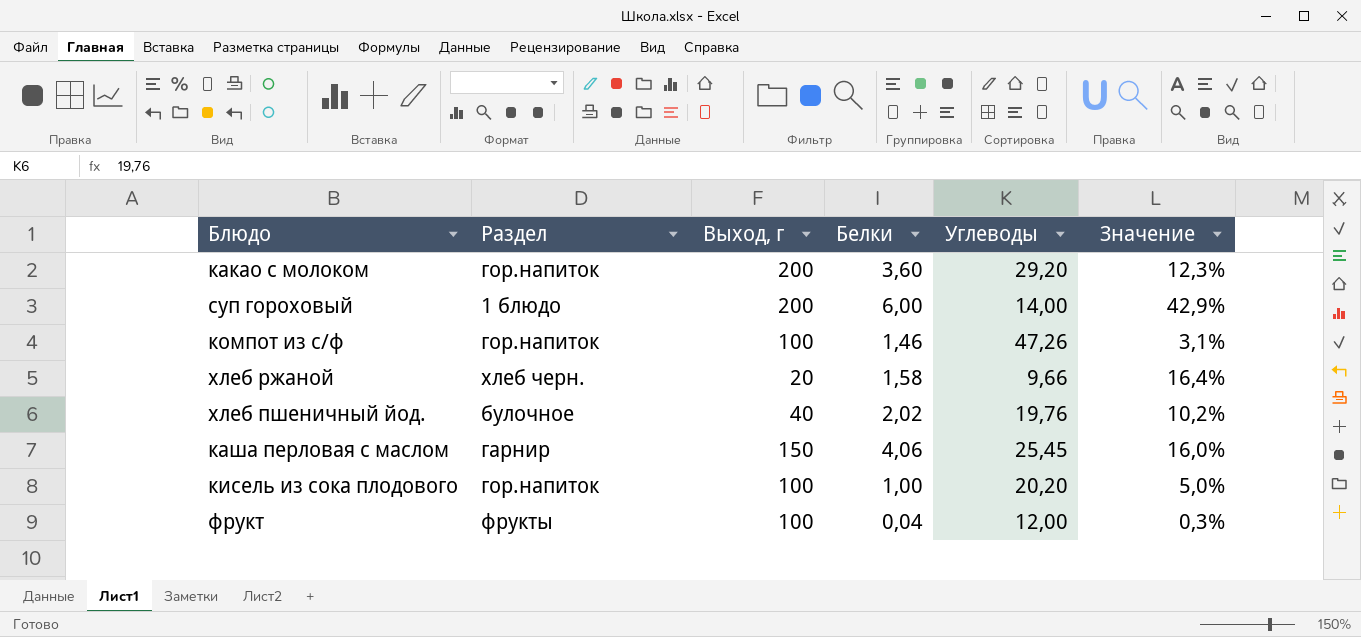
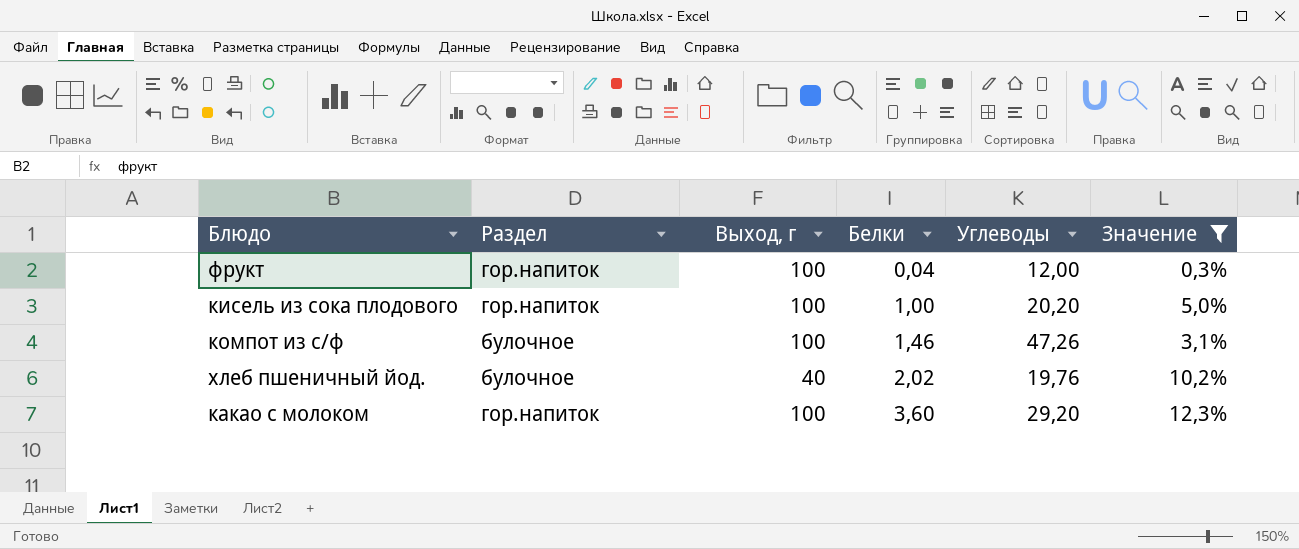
filter: none -> Значение <= 12,3%
row order: none -> Белки ascending
фрукт | Раздел: фрукты -> гор.напиток
компот из с/ф | Раздел: гор.напиток -> булочное
какао с молоком | Выход, г: 200 -> 100

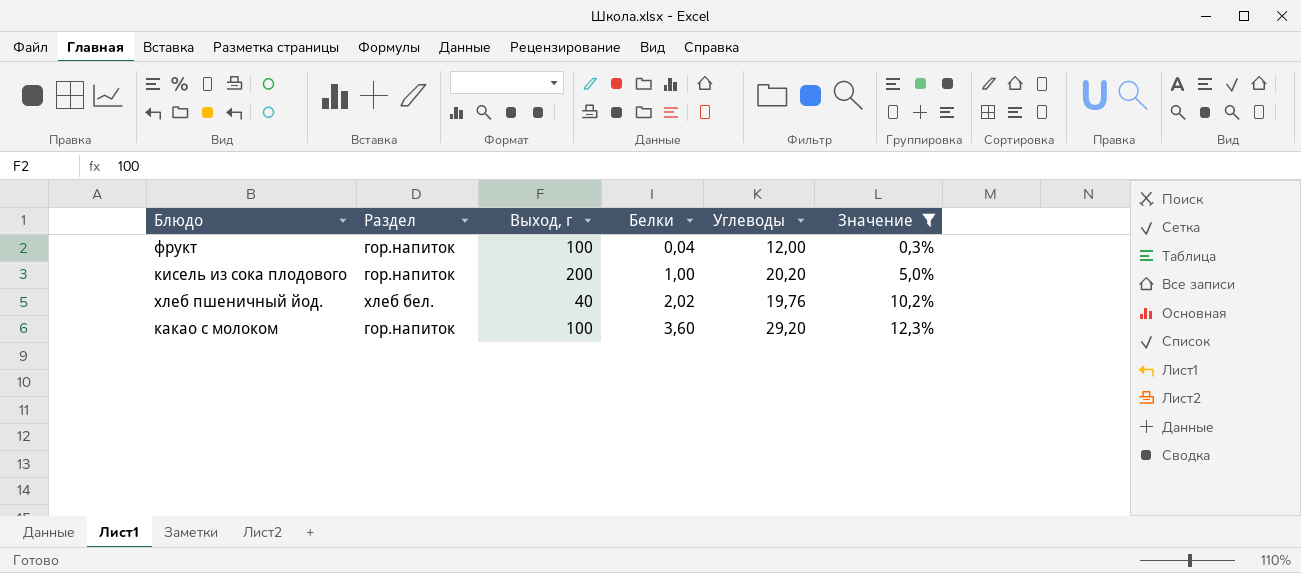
row компот из с/ф: булочное | 100 | 1,46 | 47,26 | 3,1% -> none
кисель из сока плодового | Выход, г: 100 -> 200
хлеб пшеничный йод. | Раздел: булочное -> хлеб бел.

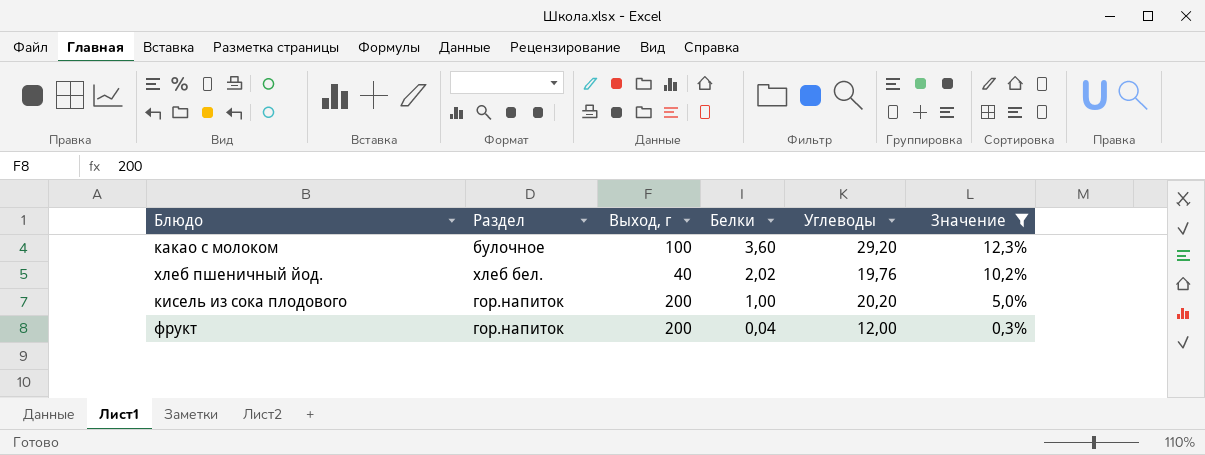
row order: Белки ascending -> Белки descending
какао с молоком | Раздел: гор.напиток -> булочное
фрукт | Выход, г: 100 -> 200

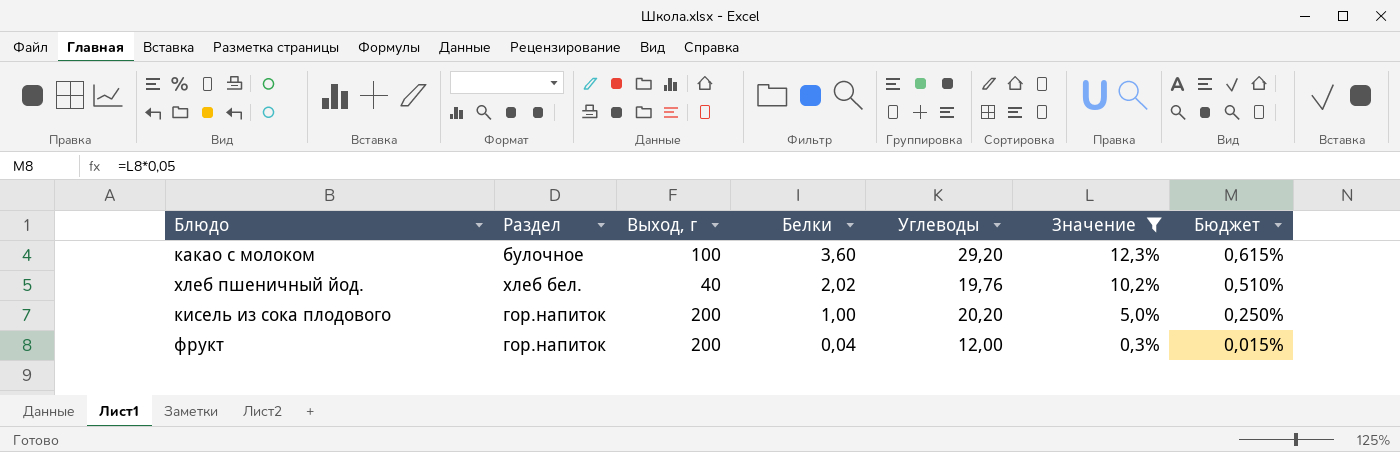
column Бюджет | formula: none -> [Значение] * 0,05

